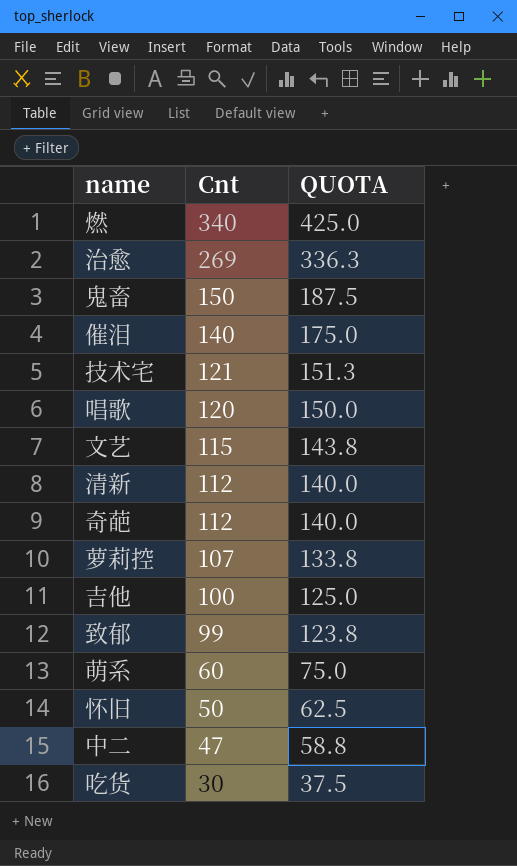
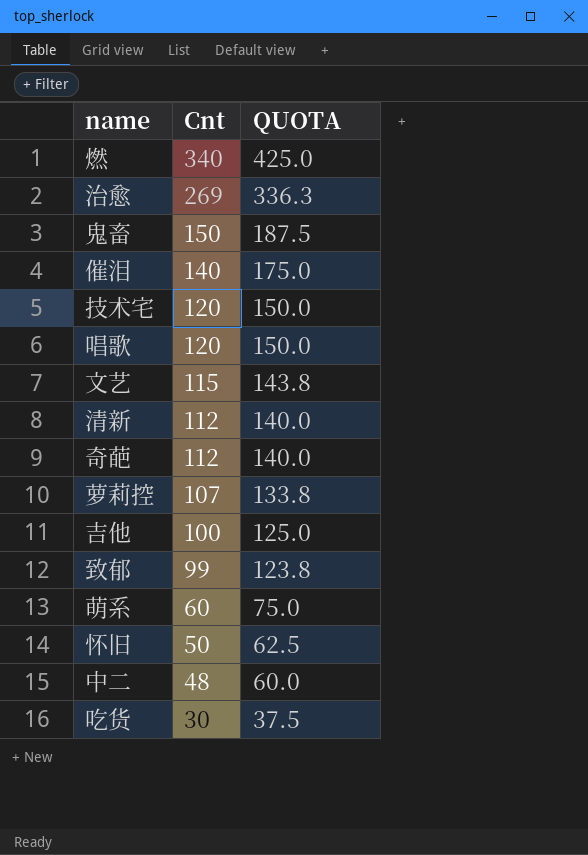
技术宅 | Cnt: 121 -> 120
技术宅 | QUOTA: 151.3 -> 150.0
中二 | Cnt: 47 -> 48
中二 | QUOTA: 58.8 -> 60.0

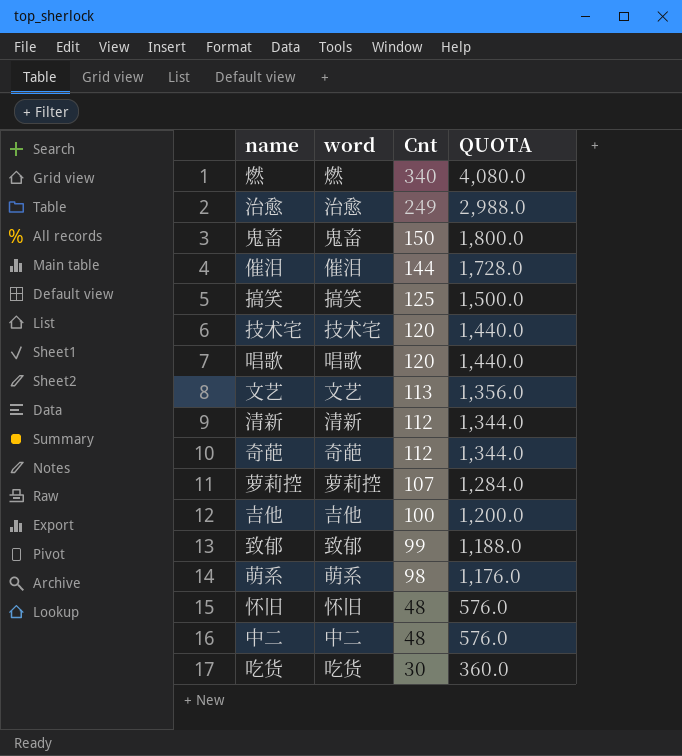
column word | position: none -> 2
column QUOTA | formula: [Cnt] * 1.25 -> [Cnt] * 12
治愈 | Cnt: 269 -> 249
催泪 | Cnt: 140 -> 144
row 搞笑: none -> 搞笑 | 125 | 1,500.0
文艺 | Cnt: 115 -> 113
萌系 | Cnt: 60 -> 98
怀旧 | Cnt: 50 -> 48

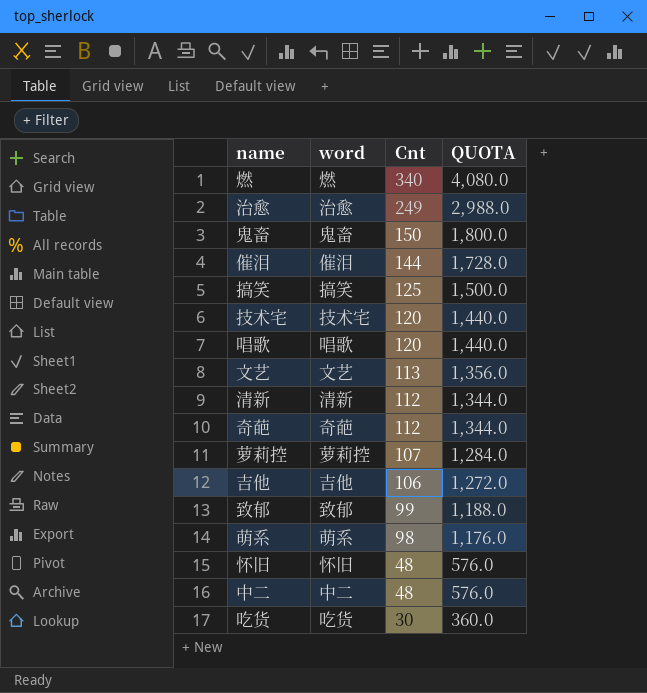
吉他 | Cnt: 100 -> 106
吉他 | QUOTA: 1,200.0 -> 1,272.0

